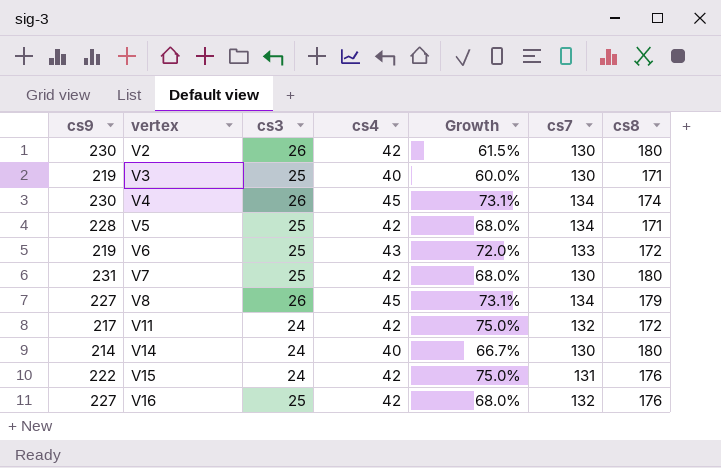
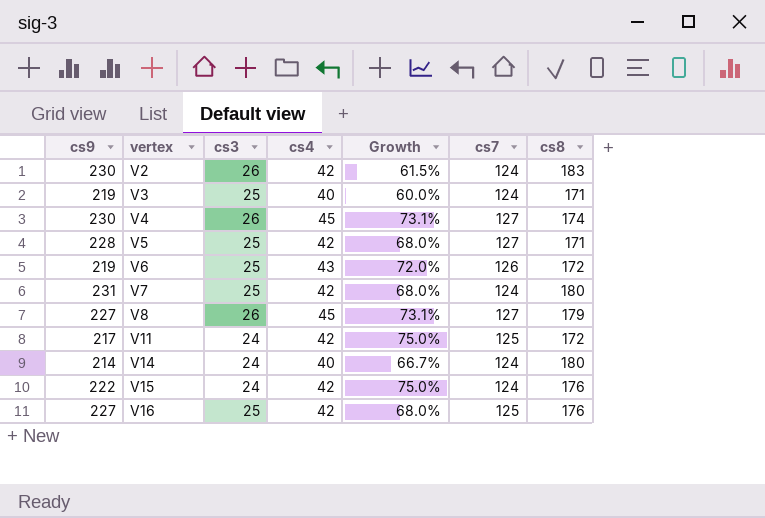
V2 | cs7: 130 -> 124
V2 | cs8: 180 -> 183
V3 | cs7: 130 -> 124
V4 | cs7: 134 -> 127
V5 | cs7: 134 -> 127
V6 | cs7: 133 -> 126
V7 | cs7: 130 -> 124
V8 | cs7: 134 -> 127
V11 | cs7: 132 -> 125
V14 | cs7: 130 -> 124
V15 | cs7: 131 -> 124
V16 | cs7: 132 -> 125

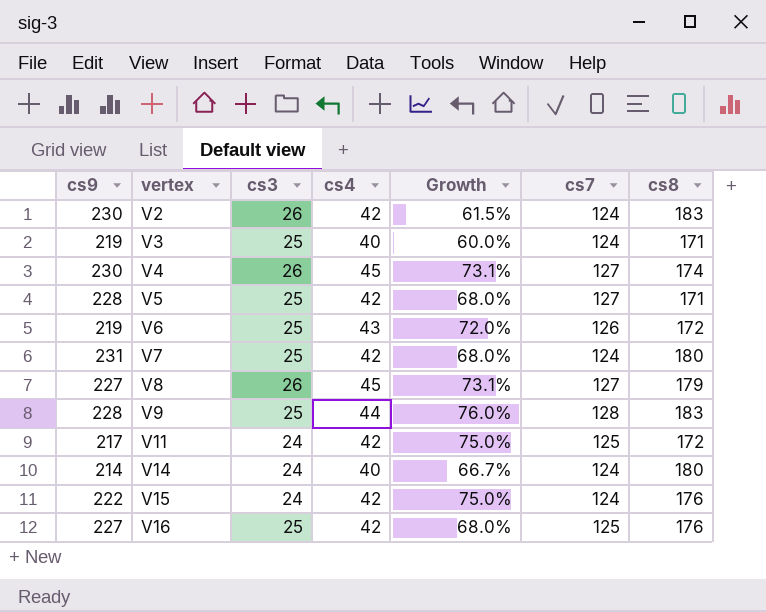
row V9: none -> 228 | 25 | 44 | 76.0% | 128 | 183

